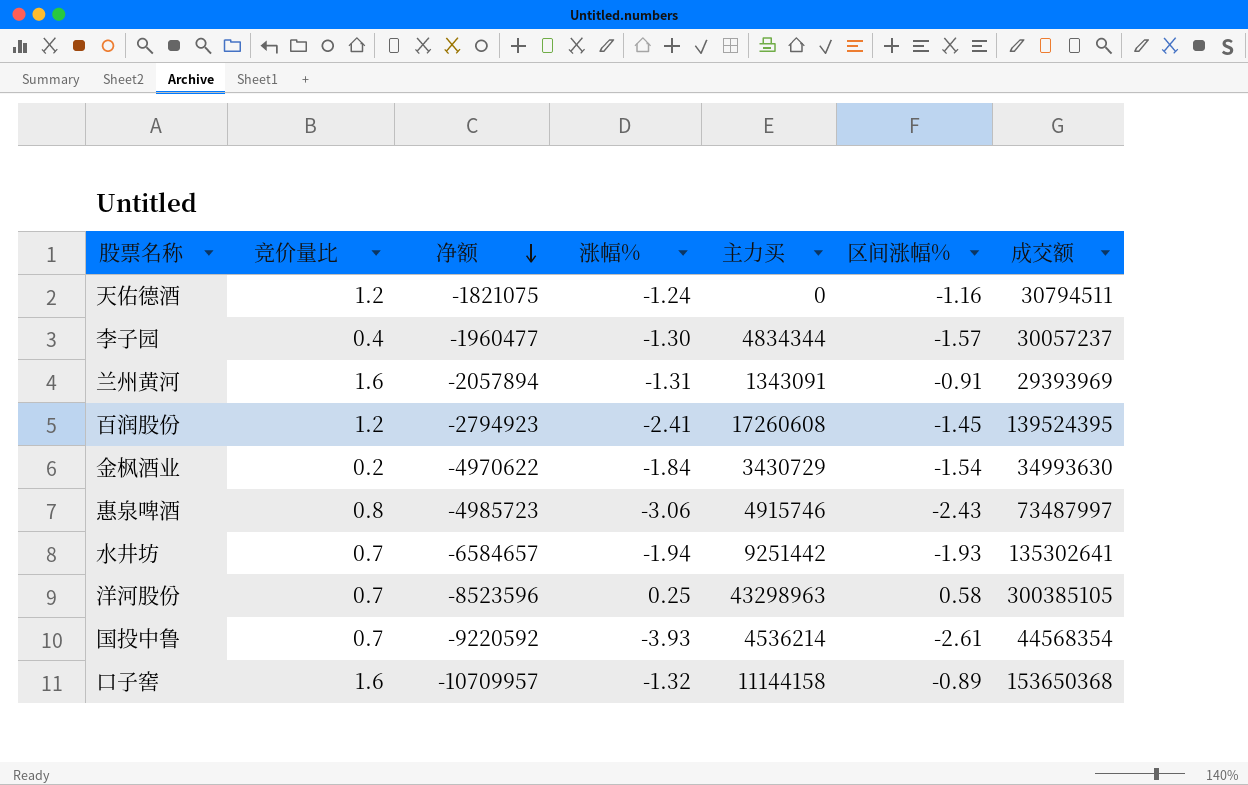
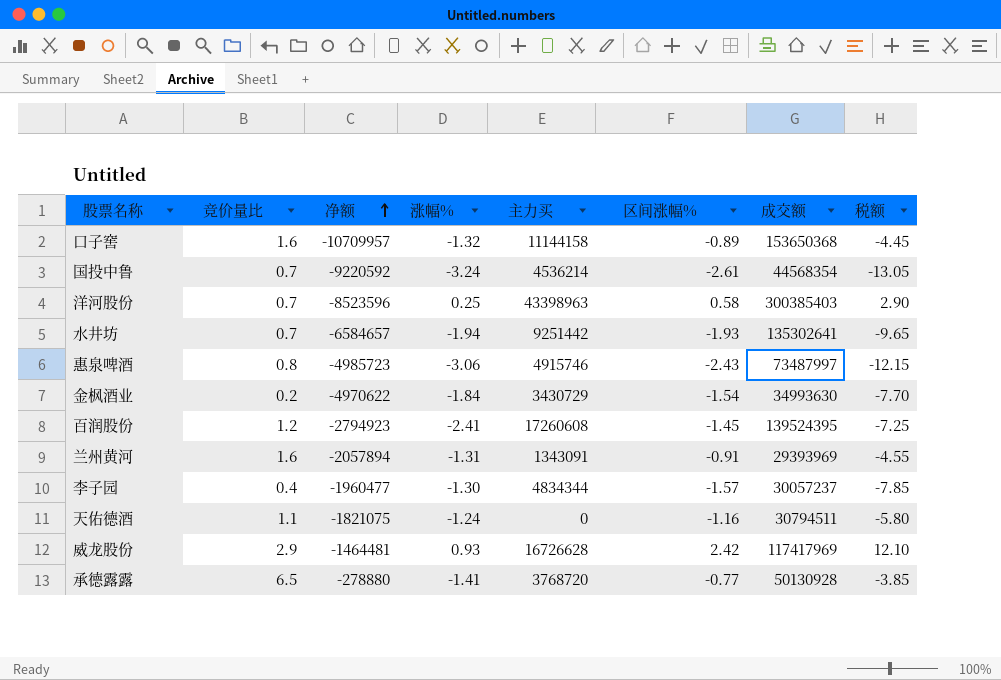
row order: 净额 descending -> 净额 ascending
column 税额 | formula: none -> [区间涨幅%] * 5
国投中鲁 | 涨幅%: -3.93 -> -3.24
洋河股份 | 主力买: 43298963 -> 43398963
洋河股份 | 成交额: 300385105 -> 300385403
天佑德酒 | 竞价量比: 1.2 -> 1.1
row 威龙股份: none -> 2.9 | -1464481 | 0.93 | 16726628 | 2.42 | 117417969 | 12.10
row 承德露露: none -> 6.5 | -278880 | -1.41 | 3768720 | -0.77 | 50130928 | -3.85

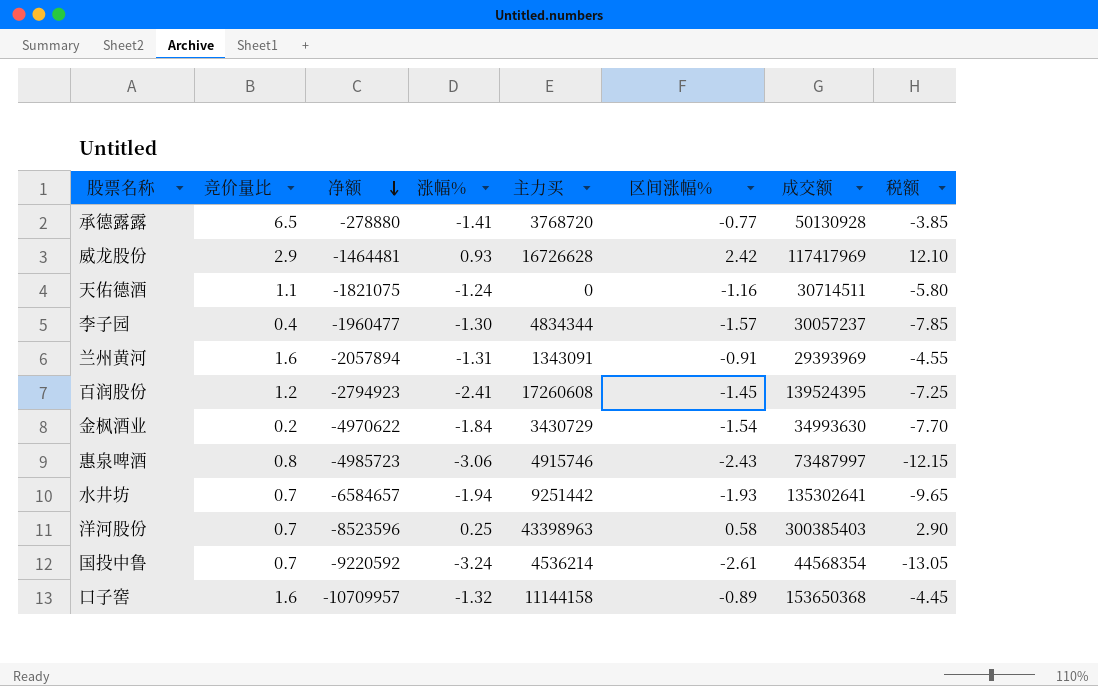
row order: 净额 ascending -> 净额 descending
天佑德酒 | 成交额: 30794511 -> 30714511

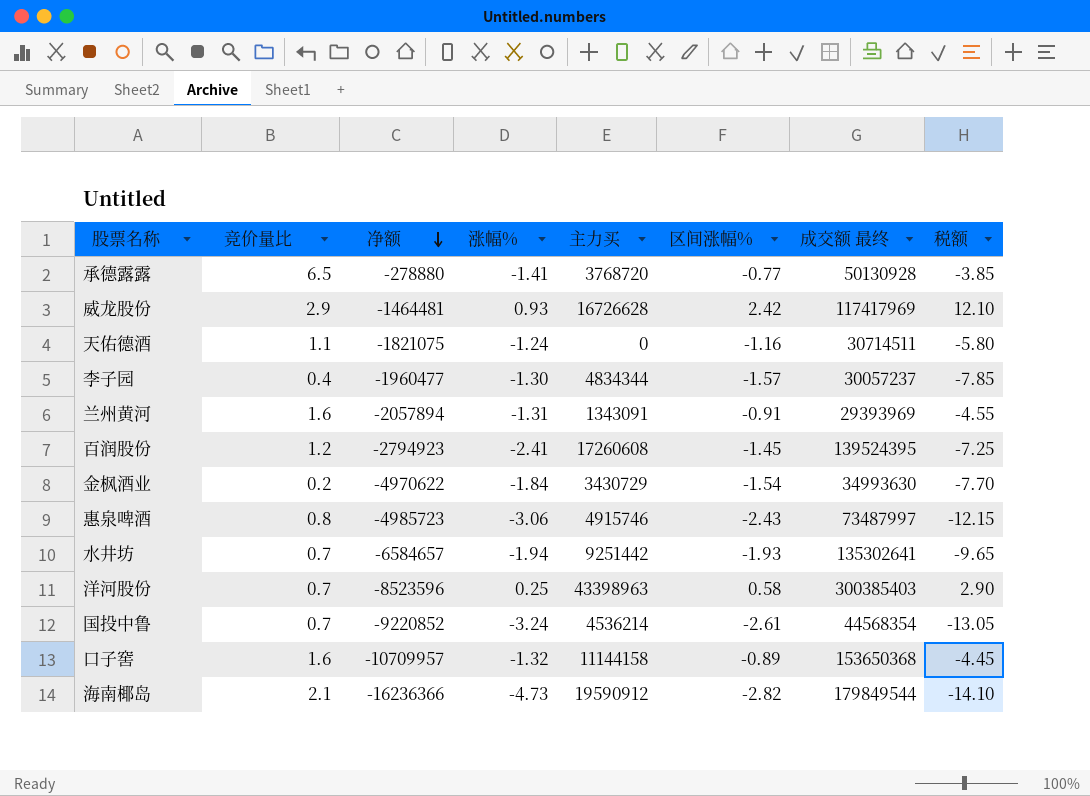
column name: 成交额 -> 成交额 最终
国投中鲁 | 净额: -9220592 -> -9220852
row 海南椰岛: none -> 2.1 | -16236366 | -4.73 | 19590912 | -2.82 | 179849544 | -14.10

